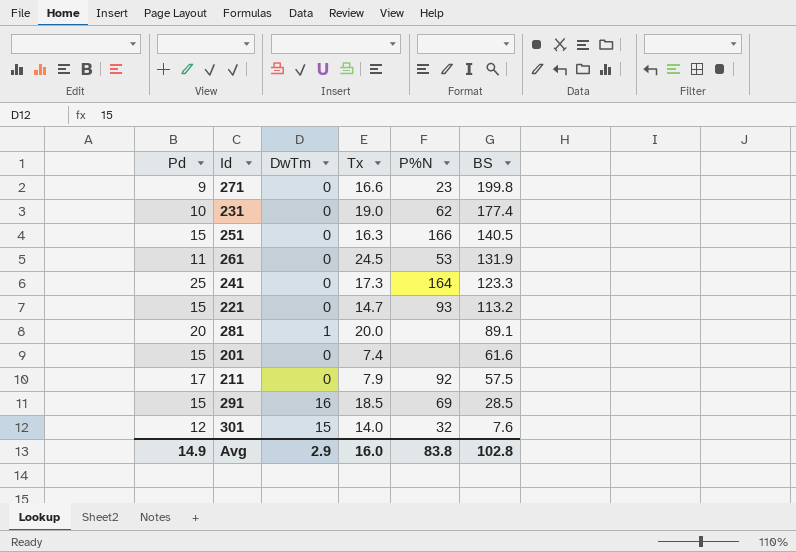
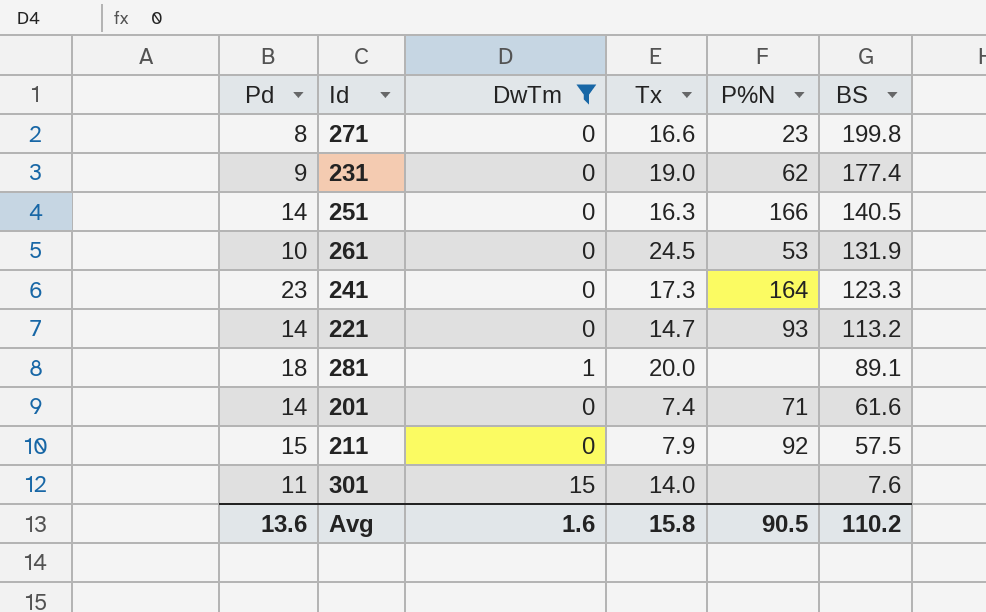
filter: none -> DwTm != 16
271 | Pd: 9 -> 8
231 | Pd: 10 -> 9
251 | Pd: 15 -> 14
261 | Pd: 11 -> 10
241 | Pd: 25 -> 23
221 | Pd: 15 -> 14
281 | Pd: 20 -> 18
201 | Pd: 15 -> 14
201 | P%N: none -> 71
211 | Pd: 17 -> 15
301 | Pd: 12 -> 11
301 | P%N: 32 -> none
Avg | Pd: 14.9 -> 13.6
Avg | DwTm: 2.9 -> 1.6
Avg | Tx: 16.0 -> 15.8
Avg | P%N: 83.8 -> 90.5
Avg | BS: 102.8 -> 110.2

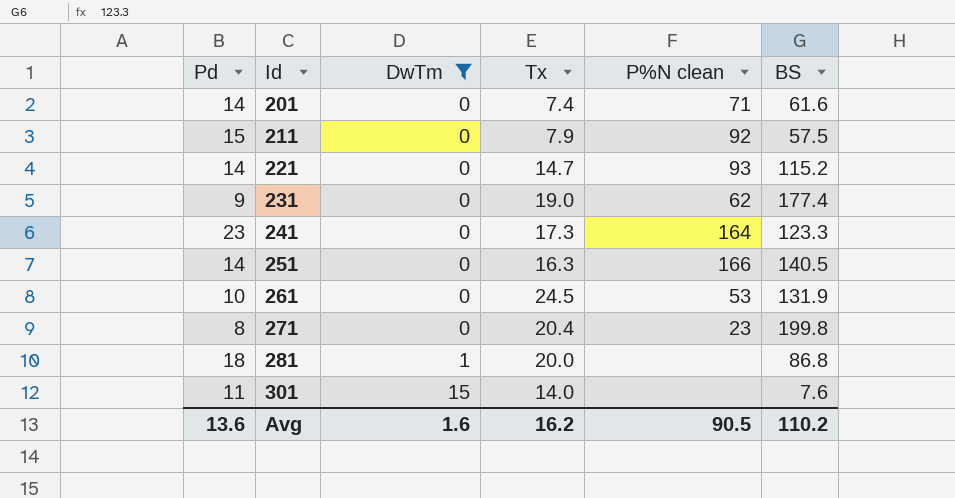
row order: BS descending -> Id ascending
column name: P%N -> P%N clean
221 | BS: 113.2 -> 115.2
271 | Tx: 16.6 -> 20.4
281 | BS: 89.1 -> 86.8
Avg | Tx: 15.8 -> 16.2

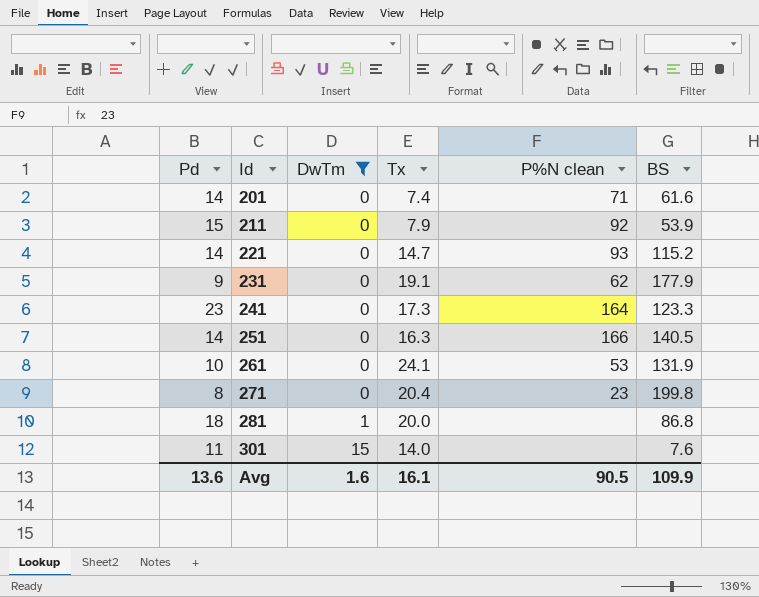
211 | BS: 57.5 -> 53.9
231 | Tx: 19.0 -> 19.1
231 | BS: 177.4 -> 177.9
261 | Tx: 24.5 -> 24.1
Avg | Tx: 16.2 -> 16.1
Avg | BS: 110.2 -> 109.9

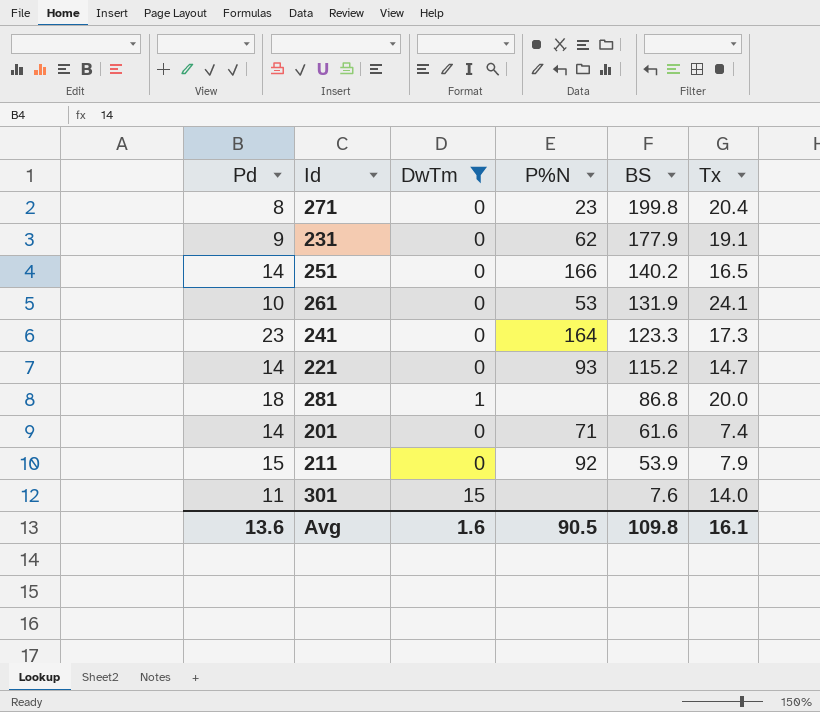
row order: Id ascending -> BS descending
column name: P%N clean -> P%N
column Tx | position: 4 -> 6
251 | BS: 140.5 -> 140.2
251 | Tx: 16.3 -> 16.5
Avg | BS: 109.9 -> 109.8

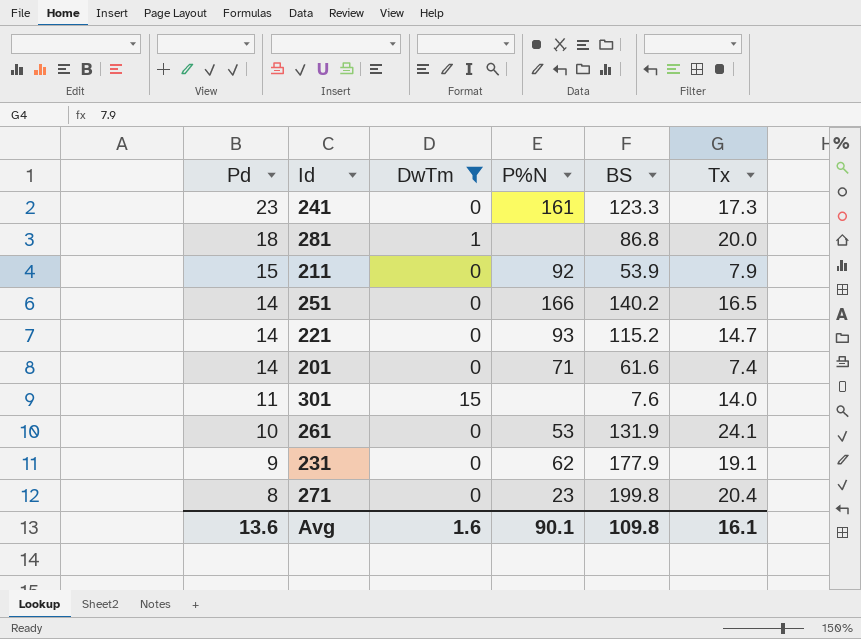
row order: BS descending -> Pd descending
241 | P%N: 164 -> 161
Avg | P%N: 90.5 -> 90.1

